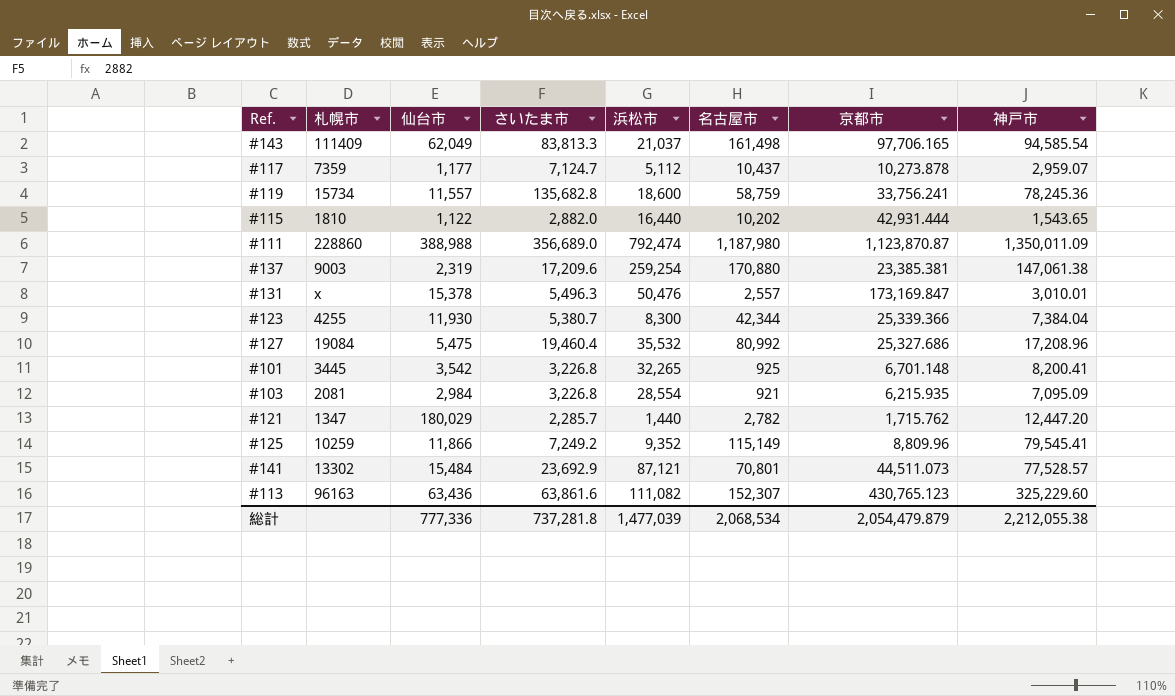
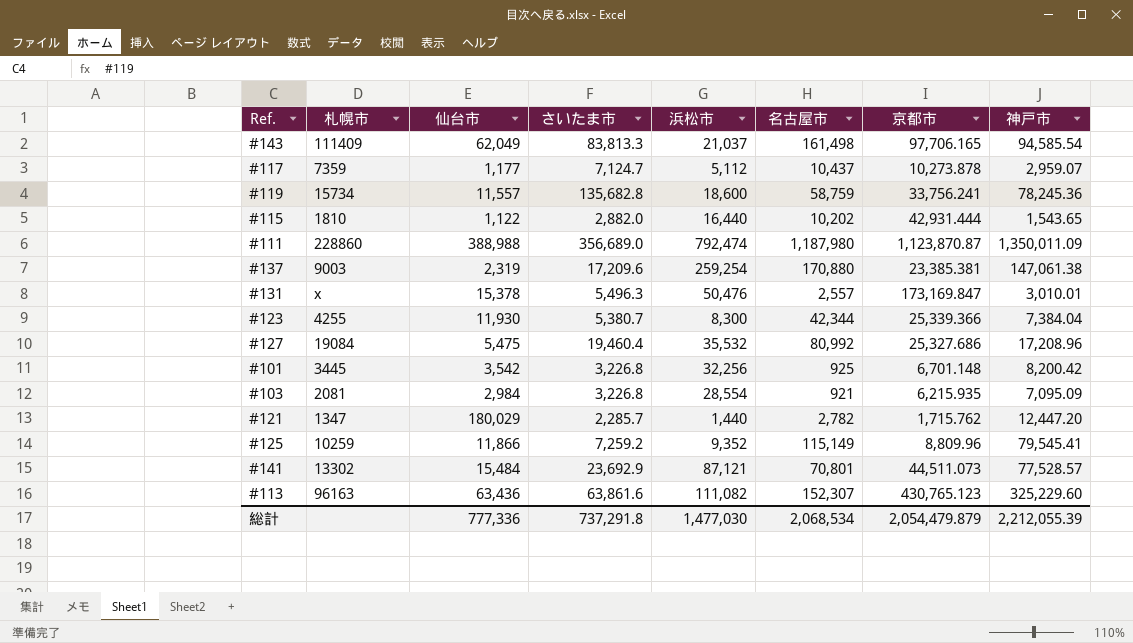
#101 | 浜松市: 32,265 -> 32,256
#101 | 神戸市: 8,200.41 -> 8,200.42
#125 | さいたま市: 7,249.2 -> 7,259.2
総計 | さいたま市: 737,281.8 -> 737,291.8
総計 | 浜松市: 1,477,039 -> 1,477,030
総計 | 神戸市: 2,212,055.38 -> 2,212,055.39

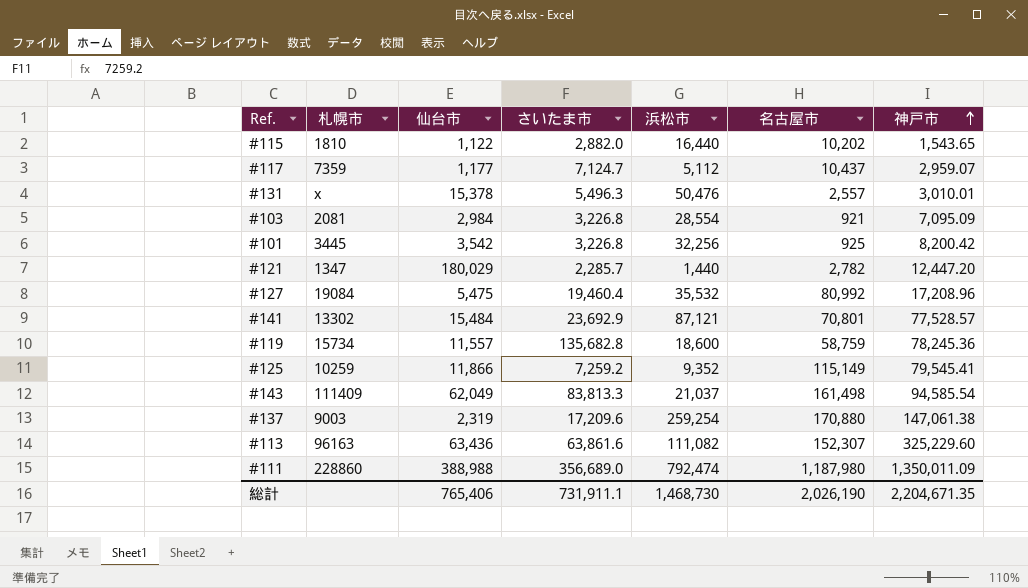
row order: none -> 神戸市 ascending
column 京都市 | position: 7 -> none
row #123: 4255 | 11,930 | 5,380.7 | 8,300 | 42,344 | 25,339.366 | 7,384.04 -> none
総計 | 仙台市: 777,336 -> 765,406
総計 | さいたま市: 737,291.8 -> 731,911.1
総計 | 浜松市: 1,477,030 -> 1,468,730
総計 | 名古屋市: 2,068,534 -> 2,026,190
総計 | 神戸市: 2,212,055.39 -> 2,204,671.35

